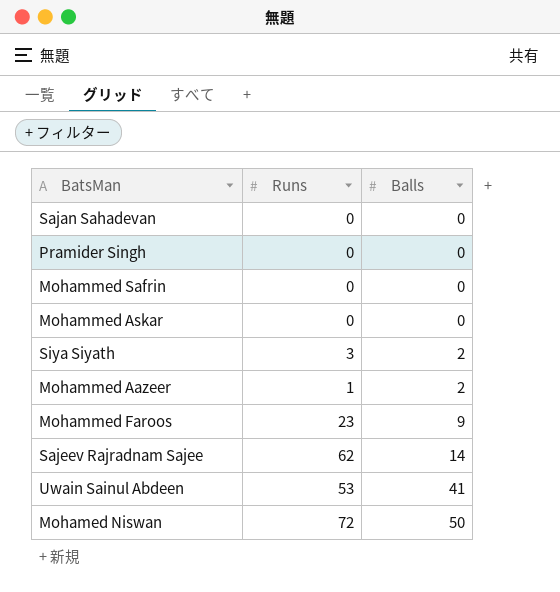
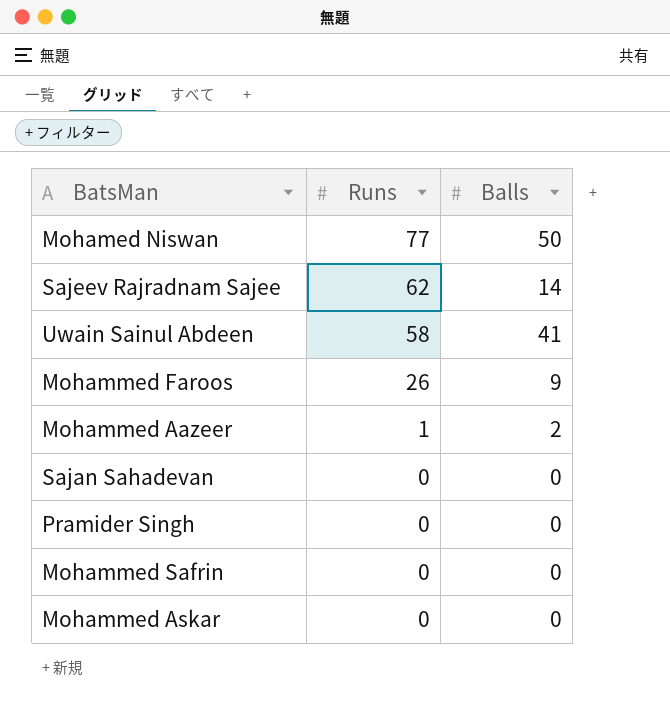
row order: Balls ascending -> Runs descending
row Siya Siyath: 3 | 2 -> none
Mohamed Niswan | Runs: 72 -> 77
Uwain Sainul Abdeen | Runs: 53 -> 58
Mohammed Faroos | Runs: 23 -> 26

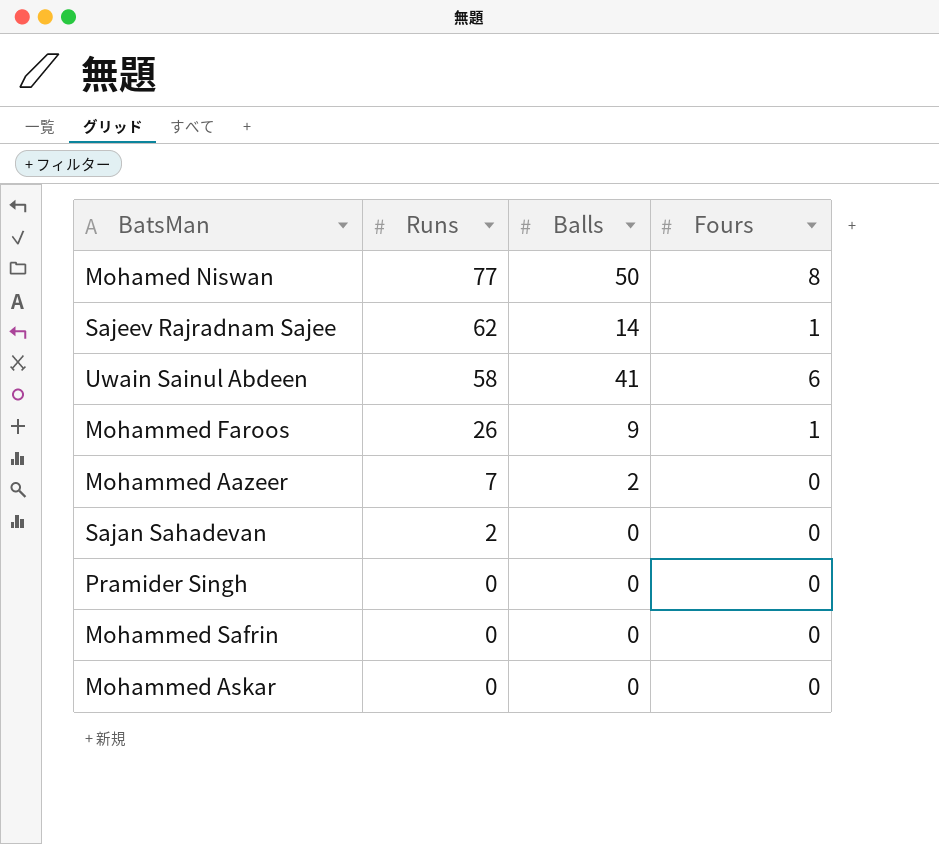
column Fours | position: none -> 4
Mohammed Aazeer | Runs: 1 -> 7
Sajan Sahadevan | Runs: 0 -> 2

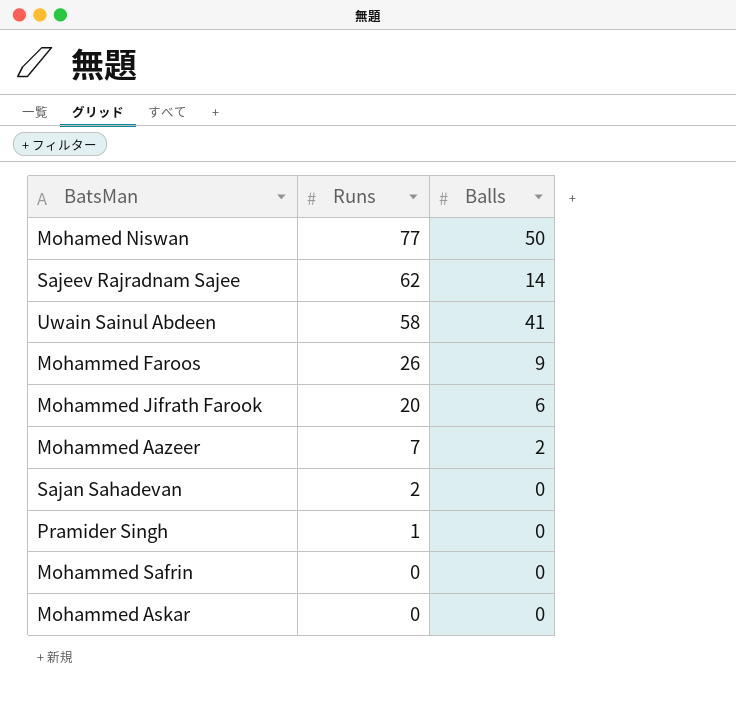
column Fours | position: 4 -> none
row Mohammed Jifrath Farook: none -> 20 | 6
Pramider Singh | Runs: 0 -> 1

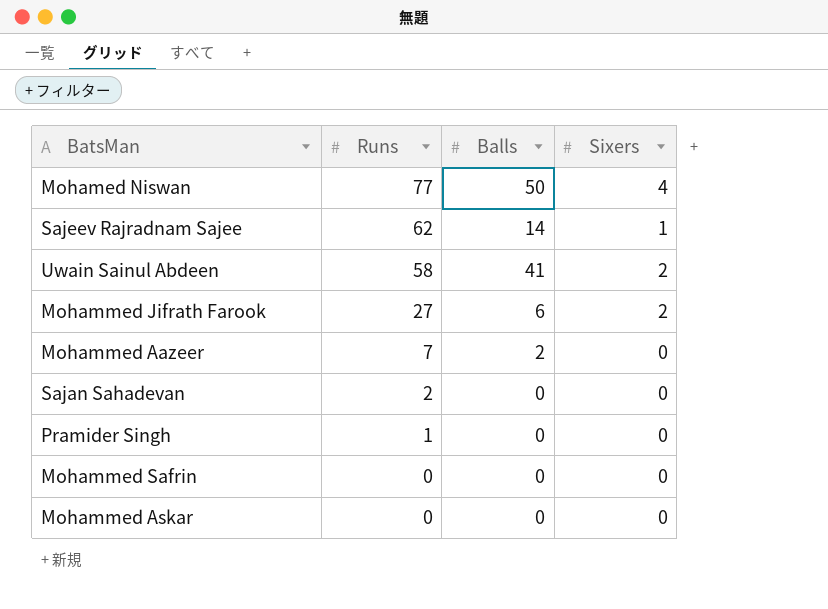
column Sixers | position: none -> 4
row Mohammed Faroos: 26 | 9 -> none
Mohammed Jifrath Farook | Runs: 20 -> 27

